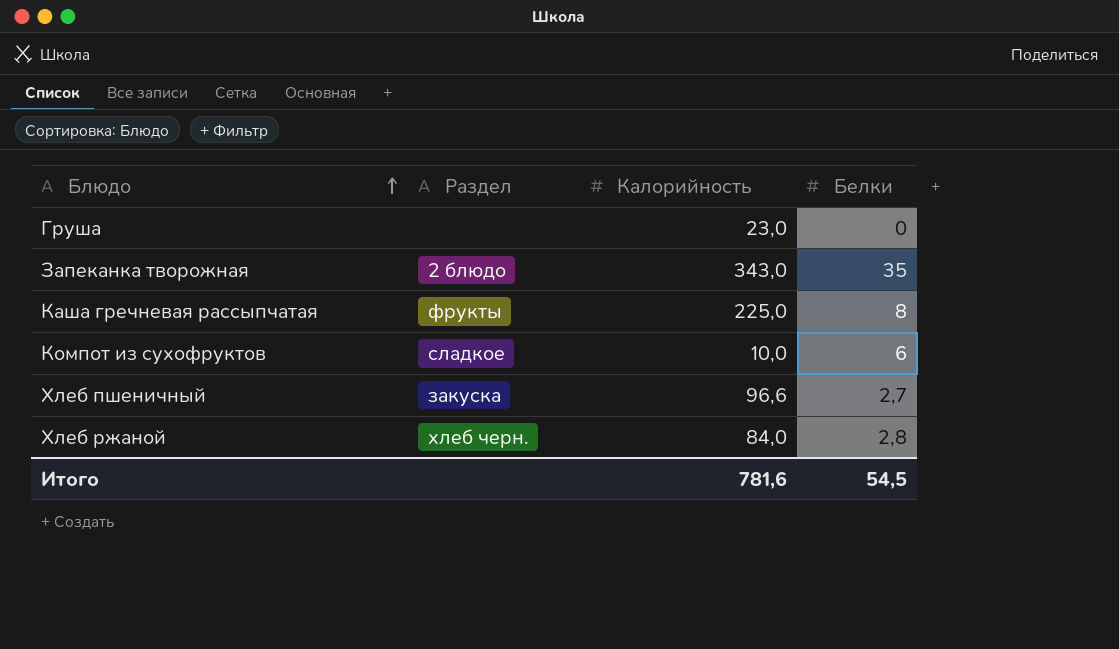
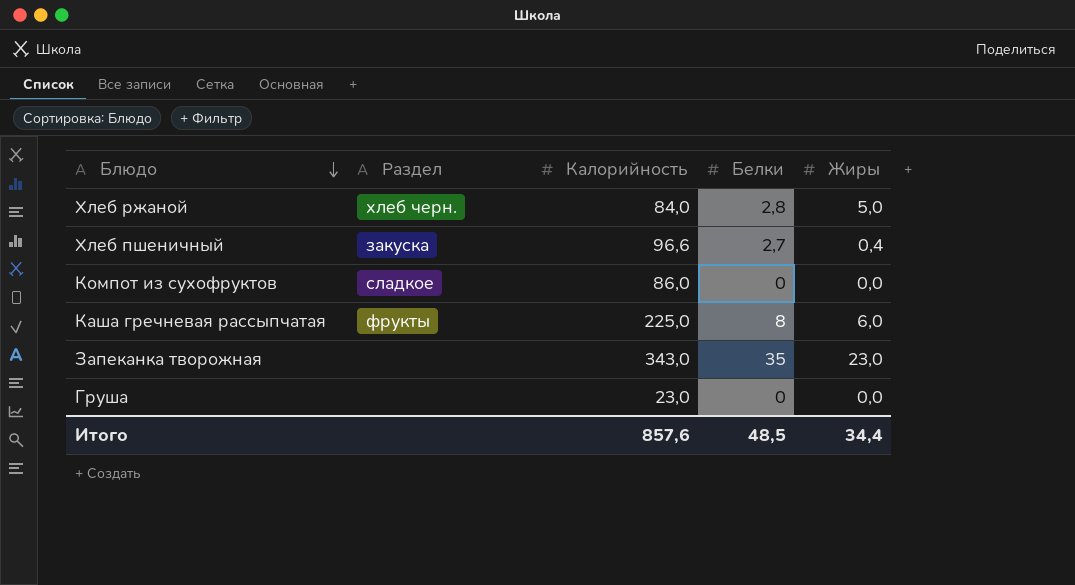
row order: Блюдо ascending -> Блюдо descending
column Жиры | position: none -> 5
Компот из сухофруктов | Калорийность: 10,0 -> 86,0
Компот из сухофруктов | Белки: 6 -> 0
Запеканка творожная | Раздел: 2 блюдо -> none
Итого | Калорийность: 781,6 -> 857,6
Итого | Белки: 54,5 -> 48,5

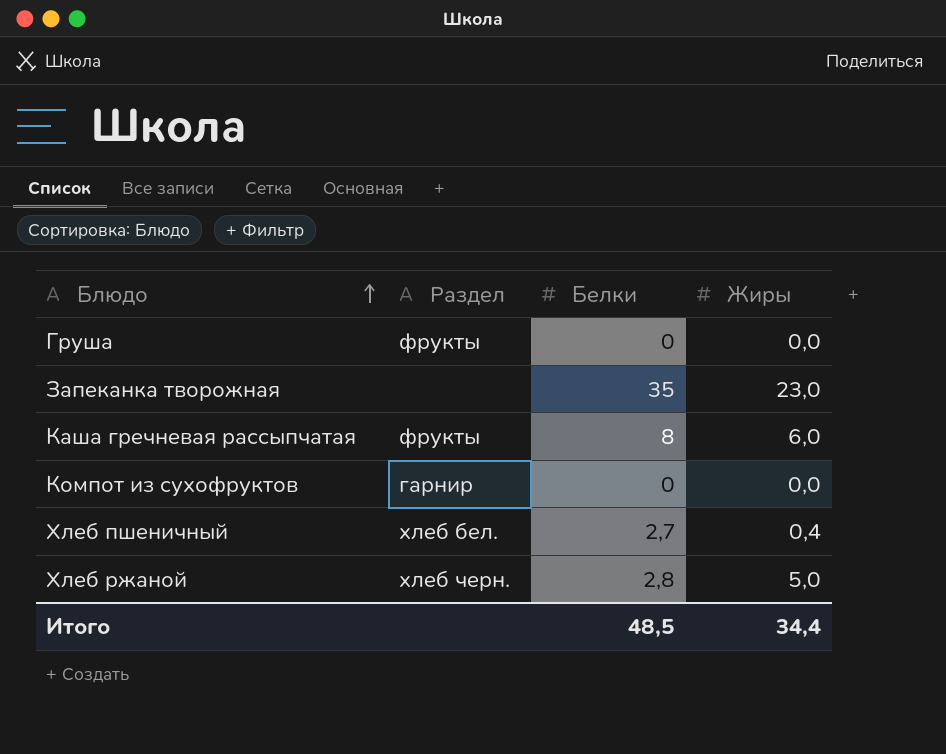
row order: Блюдо descending -> Блюдо ascending
column Калорийность | position: 3 -> none
Груша | Раздел: none -> фрукты
Компот из сухофруктов | Раздел: сладкое -> гарнир
Хлеб пшеничный | Раздел: закуска -> хлеб бел.

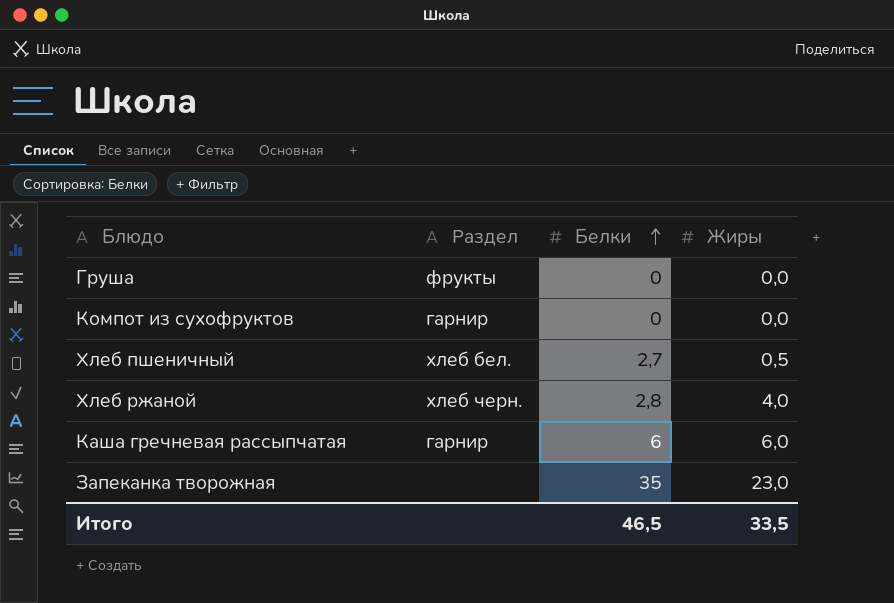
row order: Блюдо ascending -> Белки ascending
Хлеб пшеничный | Жиры: 0,4 -> 0,5
Хлеб ржаной | Жиры: 5,0 -> 4,0
Каша гречневая рассыпчатая | Раздел: фрукты -> гарнир
Каша гречневая рассыпчатая | Белки: 8 -> 6
Итого | Белки: 48,5 -> 46,5
Итого | Жиры: 34,4 -> 33,5

